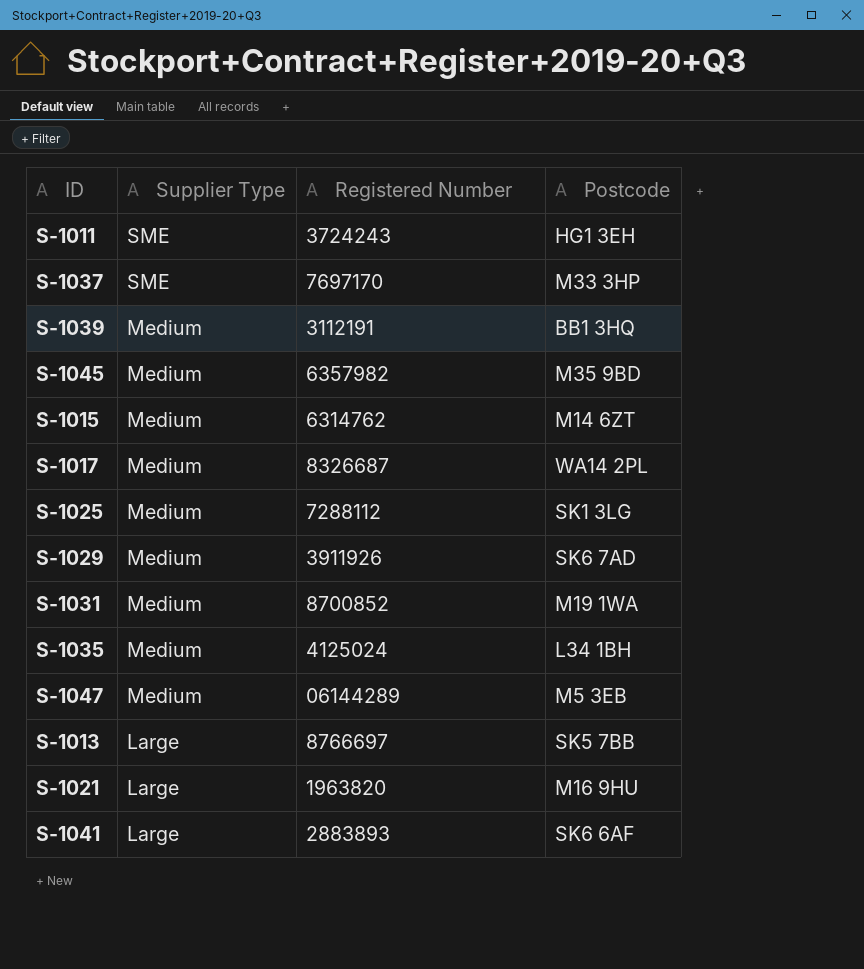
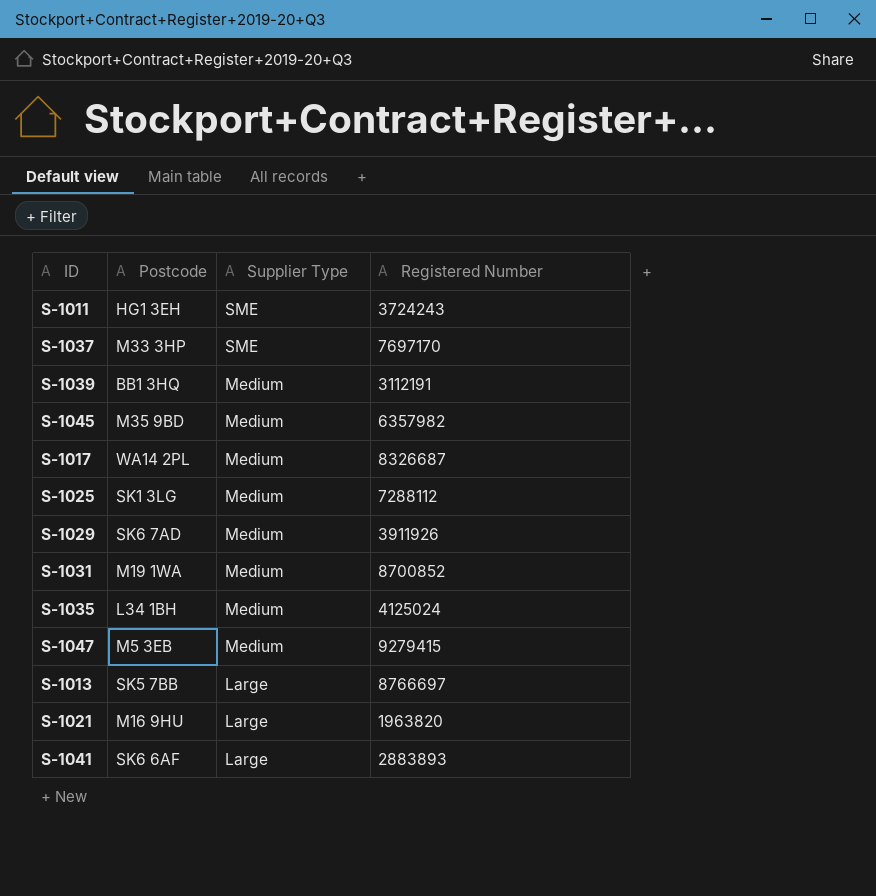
column Postcode | position: 4 -> 2
row S-1015: Medium | 6314762 | M14 6ZT -> none
S-1047 | Registered Number: 06144289 -> 9279415

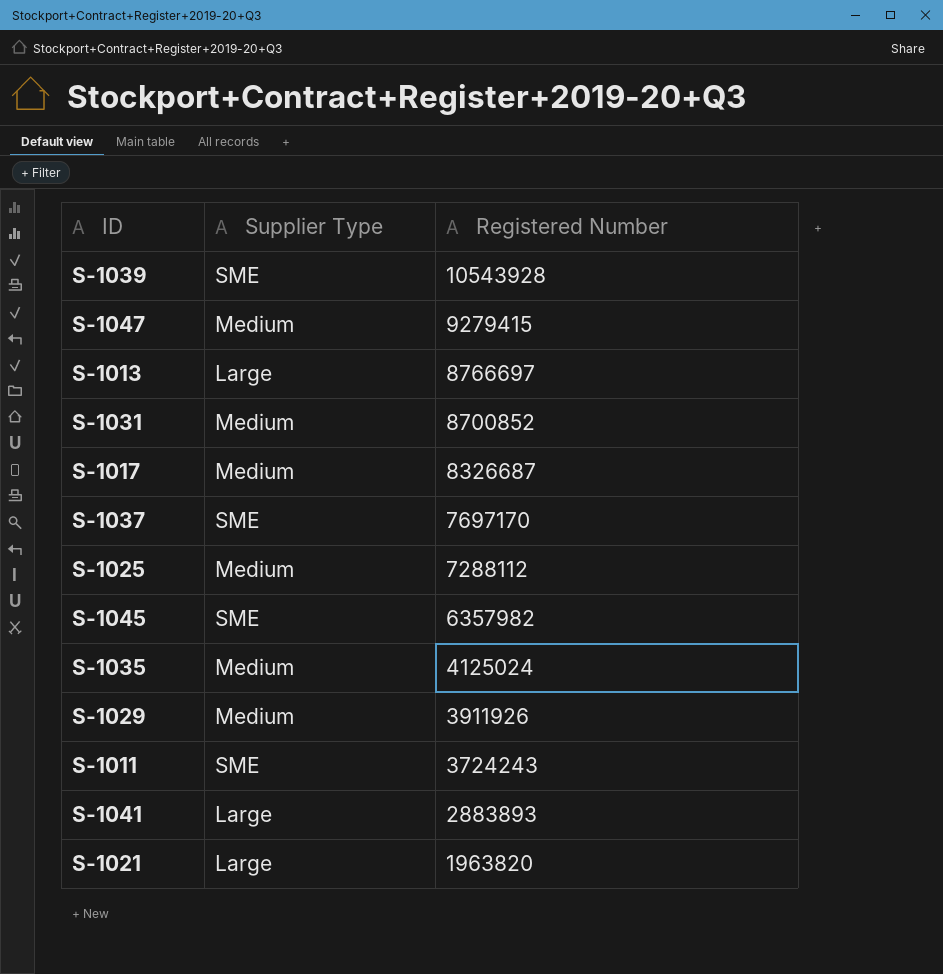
row order: Supplier Type descending -> Registered Number descending
column Postcode | position: 2 -> none
S-1039 | Supplier Type: Medium -> SME
S-1039 | Registered Number: 3112191 -> 10543928
S-1045 | Supplier Type: Medium -> SME

